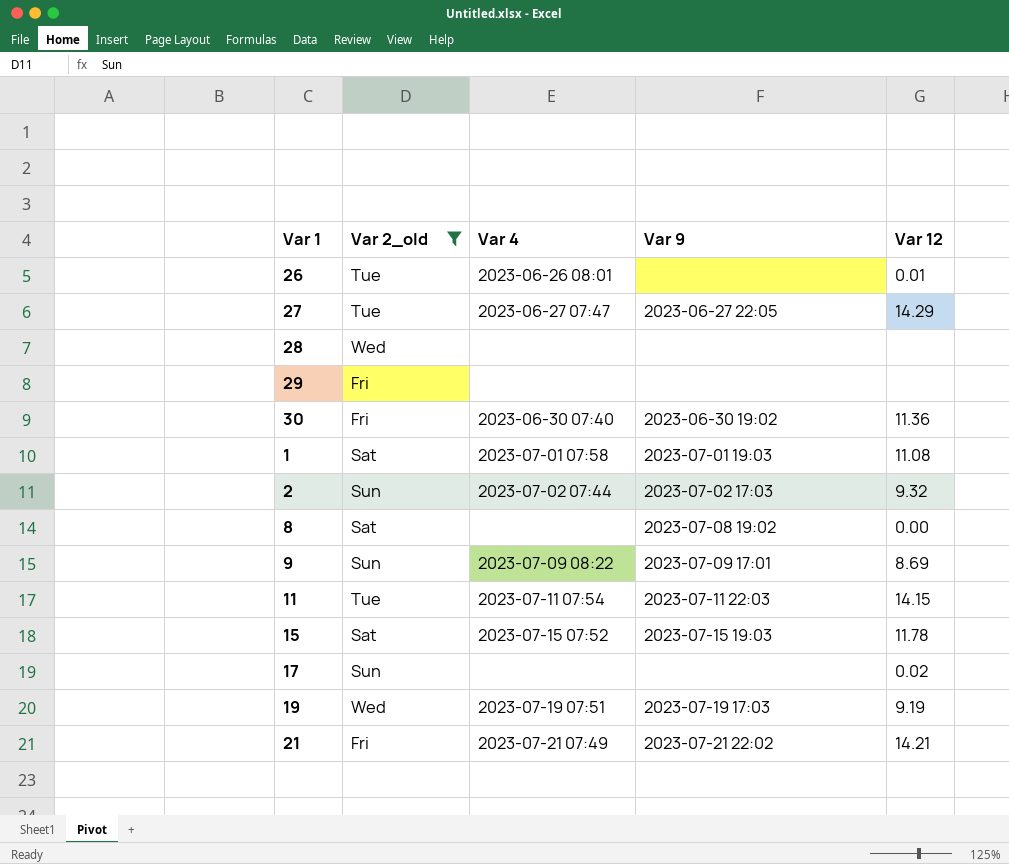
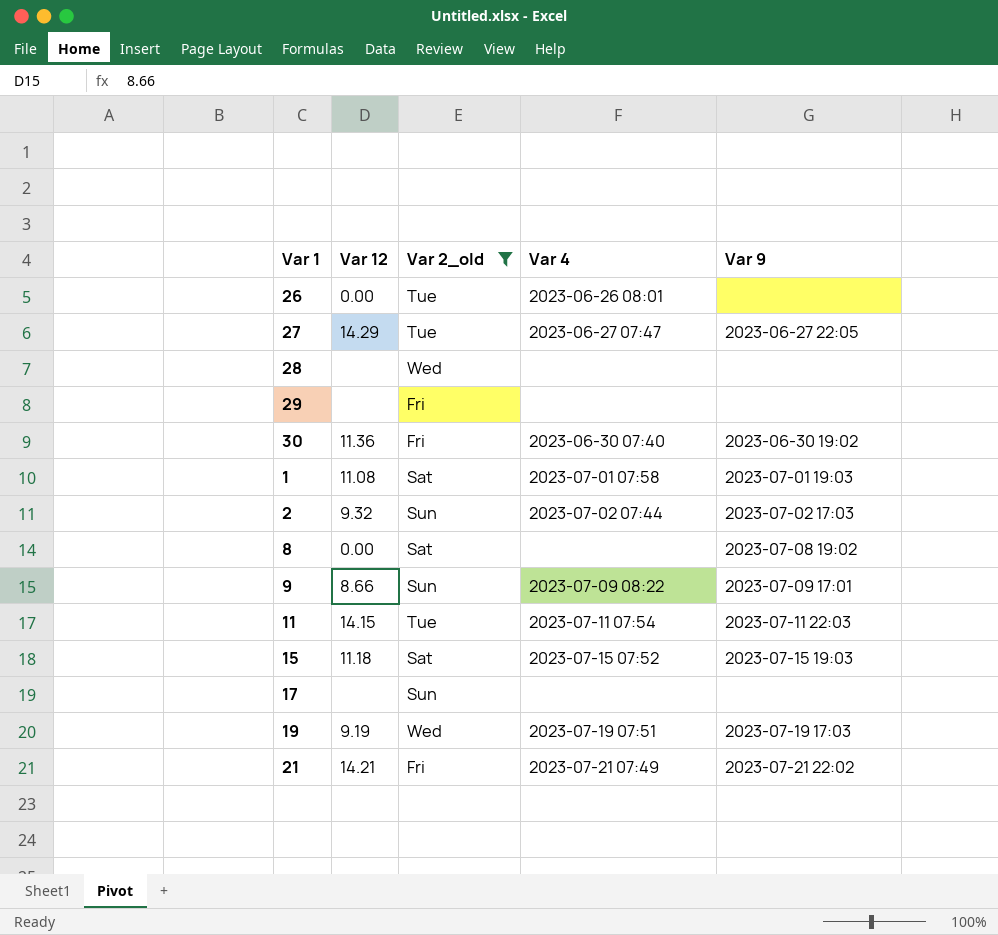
column Var 12 | position: 5 -> 2
26 | Var 12: 0.01 -> 0.00
9 | Var 12: 8.69 -> 8.66
15 | Var 12: 11.78 -> 11.18
17 | Var 12: 0.02 -> none

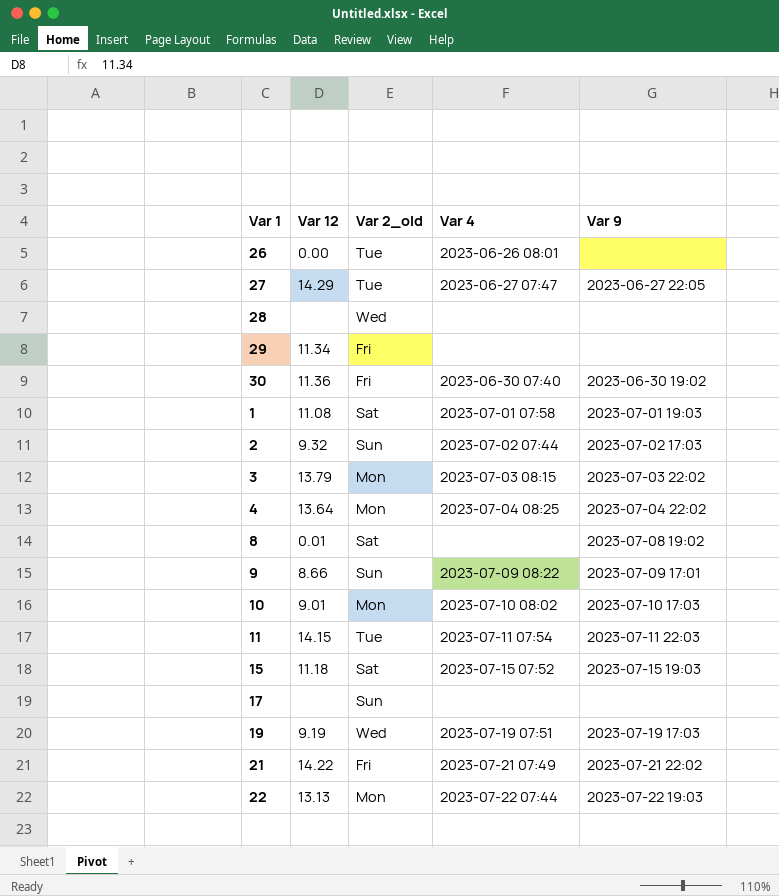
filter: Var 2_old != Mon -> none
29 | Var 12: none -> 11.34
8 | Var 12: 0.00 -> 0.01
21 | Var 12: 14.21 -> 14.22

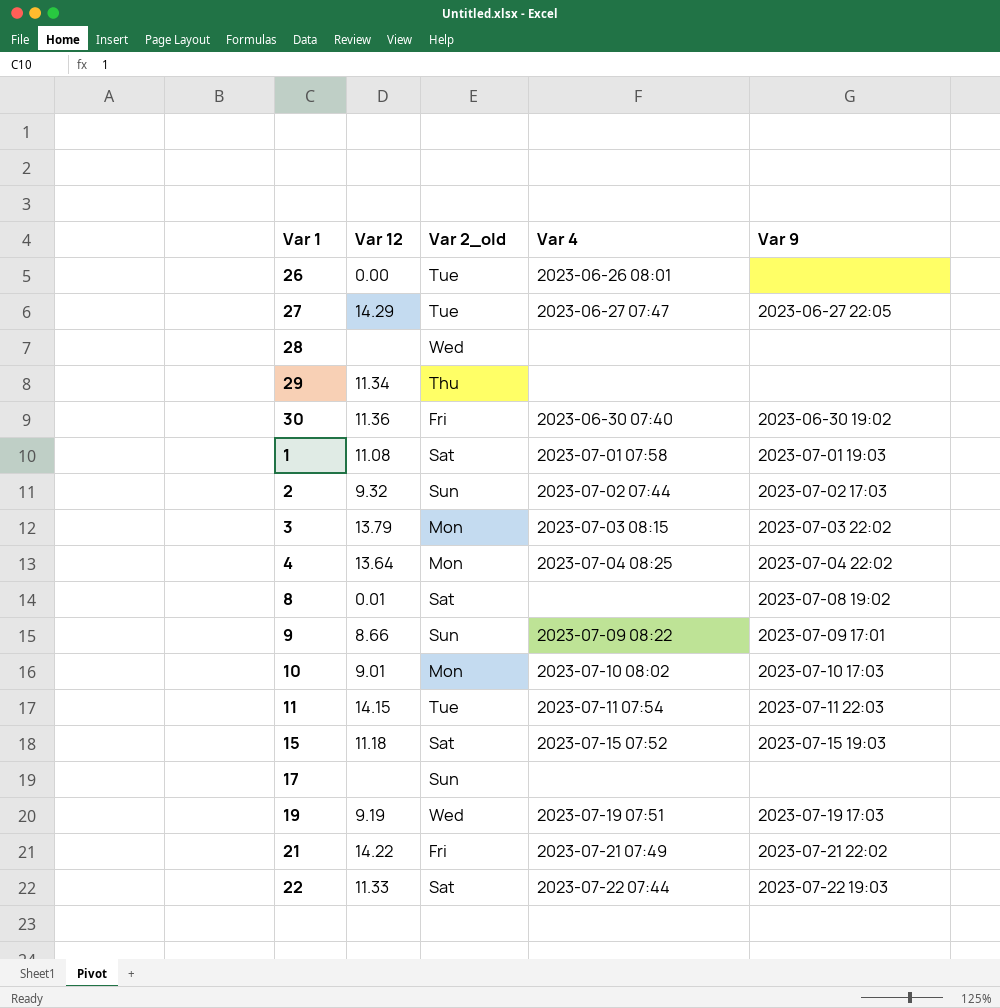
29 | Var 2_old: Fri -> Thu
22 | Var 12: 13.13 -> 11.33
22 | Var 2_old: Mon -> Sat

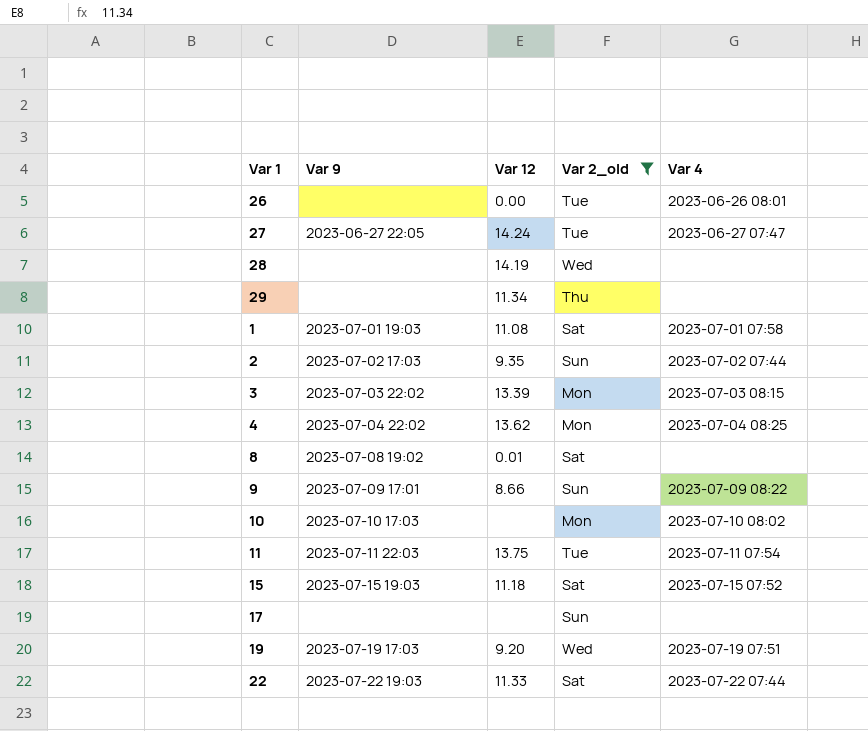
filter: none -> Var 2_old != Fri
column Var 9 | position: 5 -> 2
27 | Var 12: 14.29 -> 14.24
28 | Var 12: none -> 14.19
2 | Var 12: 9.32 -> 9.35
3 | Var 12: 13.79 -> 13.39
4 | Var 12: 13.64 -> 13.62
10 | Var 12: 9.01 -> none
11 | Var 12: 14.15 -> 13.75
19 | Var 12: 9.19 -> 9.20

